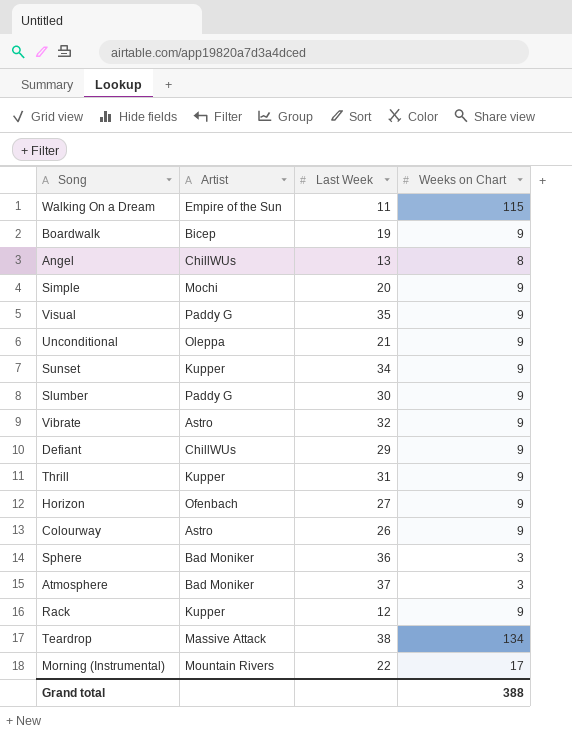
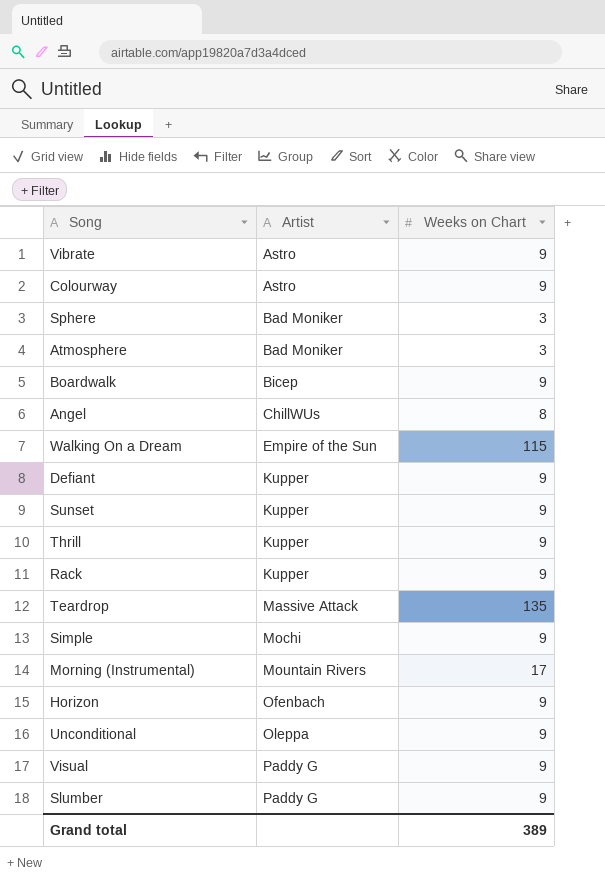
row order: none -> Artist ascending
column Last Week | position: 3 -> none
Defiant | Artist: ChillWUs -> Kupper
Teardrop | Weeks on Chart: 134 -> 135
Grand total | Weeks on Chart: 388 -> 389

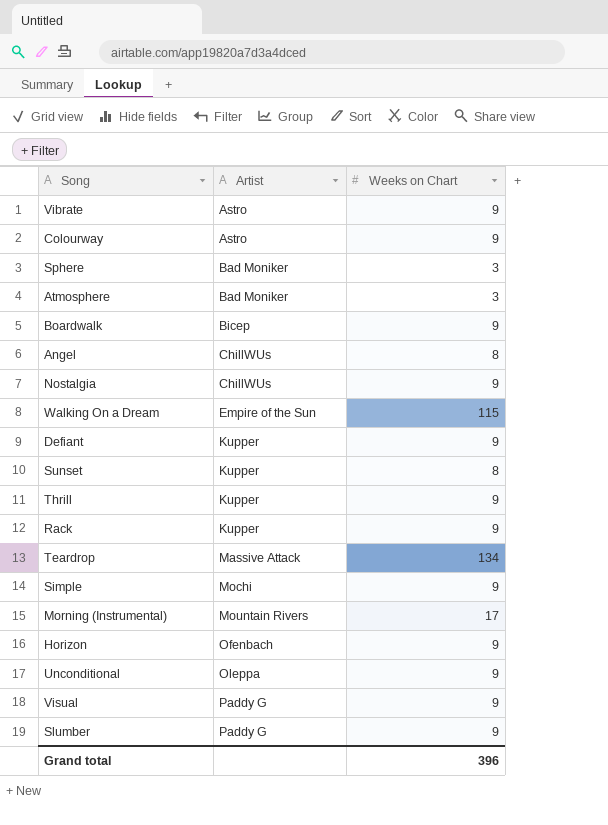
row Nostalgia: none -> ChillWUs | 9
Sunset | Weeks on Chart: 9 -> 8
Teardrop | Weeks on Chart: 135 -> 134
Grand total | Weeks on Chart: 389 -> 396

